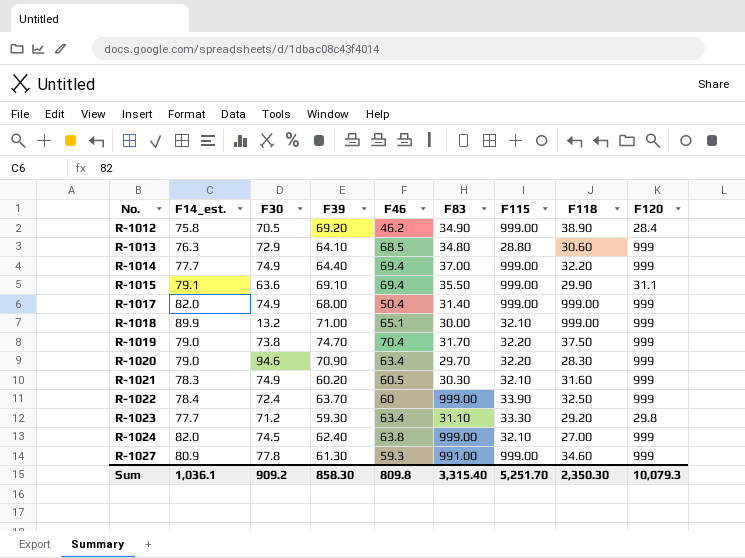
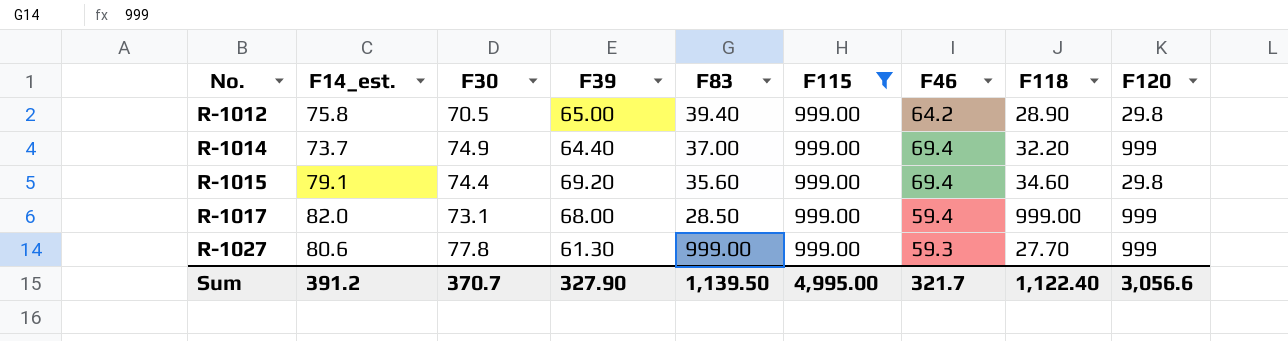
filter: none -> F115 = 999.00
column F46 | position: 5 -> 7
R-1012 | F39: 69.20 -> 65.00
R-1012 | F83: 34.90 -> 39.40
R-1012 | F46: 46.2 -> 64.2
R-1012 | F118: 38.90 -> 28.90
R-1012 | F120: 28.4 -> 29.8
R-1014 | F14_est.: 77.7 -> 73.7
R-1015 | F30: 63.6 -> 74.4
R-1015 | F39: 69.10 -> 69.20
R-1015 | F83: 35.50 -> 35.60
R-1015 | F118: 29.90 -> 34.60
R-1015 | F120: 31.1 -> 29.8
R-1017 | F30: 74.9 -> 73.1
R-1017 | F83: 31.40 -> 28.50
R-1017 | F46: 50.4 -> 59.4
R-1027 | F14_est.: 80.9 -> 80.6
R-1027 | F83: 991.00 -> 999.00
R-1027 | F118: 34.60 -> 27.70
Sum | F14_est.: 1,036.1 -> 391.2
Sum | F30: 909.2 -> 370.7
Sum | F39: 858.30 -> 327.90
Sum | F83: 3,315.40 -> 1,139.50
Sum | F115: 5,251.70 -> 4,995.00
Sum | F46: 809.8 -> 321.7
Sum | F118: 2,350.30 -> 1,122.40
Sum | F120: 10,079.3 -> 3,056.6

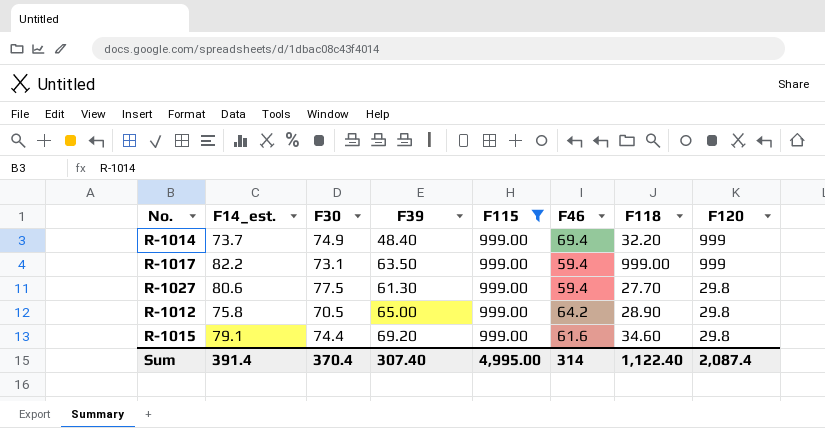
row order: No. ascending -> F120 descending
column F83 | position: 5 -> none
R-1014 | F39: 64.40 -> 48.40
R-1017 | F14_est.: 82.0 -> 82.2
R-1017 | F39: 68.00 -> 63.50
R-1027 | F30: 77.8 -> 77.5
R-1027 | F46: 59.3 -> 59.4
R-1027 | F120: 999 -> 29.8
R-1015 | F46: 69.4 -> 61.6
Sum | F14_est.: 391.2 -> 391.4
Sum | F30: 370.7 -> 370.4
Sum | F39: 327.90 -> 307.40
Sum | F46: 321.7 -> 314
Sum | F120: 3,056.6 -> 2,087.4

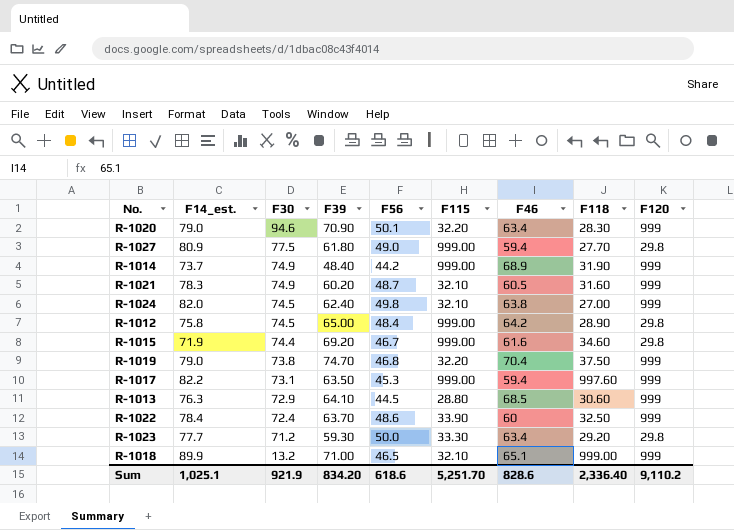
filter: F115 = 999.00 -> none
row order: F120 descending -> F30 descending
column F56 | position: none -> 5
R-1027 | F14_est.: 80.6 -> 80.9
R-1027 | F39: 61.30 -> 61.80
R-1014 | F46: 69.4 -> 68.9
R-1014 | F118: 32.20 -> 31.90
R-1012 | F30: 70.5 -> 74.5
R-1015 | F14_est.: 79.1 -> 71.9
R-1017 | F118: 999.00 -> 997.60
Sum | F14_est.: 391.4 -> 1,025.1
Sum | F30: 370.4 -> 921.9
Sum | F39: 307.40 -> 834.20
Sum | F115: 4,995.00 -> 5,251.70
Sum | F46: 314 -> 828.6
Sum | F118: 1,122.40 -> 2,336.40
Sum | F120: 2,087.4 -> 9,110.2

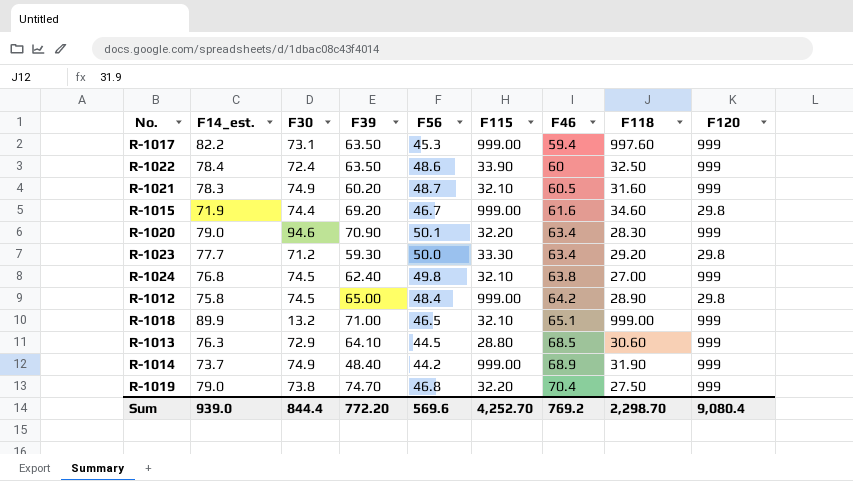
row order: F30 descending -> F46 ascending
row R-1027: 80.9 | 77.5 | 61.80 | 49.0 | 999.00 | 59.4 | 27.70 | 29.8 -> none
R-1022 | F39: 63.70 -> 63.50
R-1024 | F14_est.: 82.0 -> 76.8
R-1019 | F118: 37.50 -> 27.50
Sum | F14_est.: 1,025.1 -> 939.0
Sum | F30: 921.9 -> 844.4
Sum | F39: 834.20 -> 772.20
Sum | F56: 618.6 -> 569.6
Sum | F115: 5,251.70 -> 4,252.70
Sum | F46: 828.6 -> 769.2
Sum | F118: 2,336.40 -> 2,298.70
Sum | F120: 9,110.2 -> 9,080.4

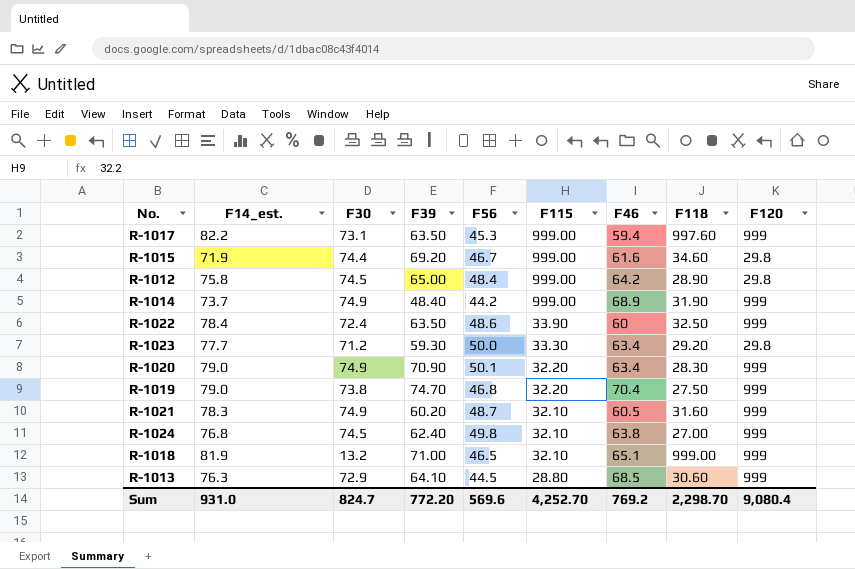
row order: F46 ascending -> F115 descending
R-1020 | F30: 94.6 -> 74.9
R-1018 | F14_est.: 89.9 -> 81.9
Sum | F14_est.: 939.0 -> 931.0
Sum | F30: 844.4 -> 824.7

